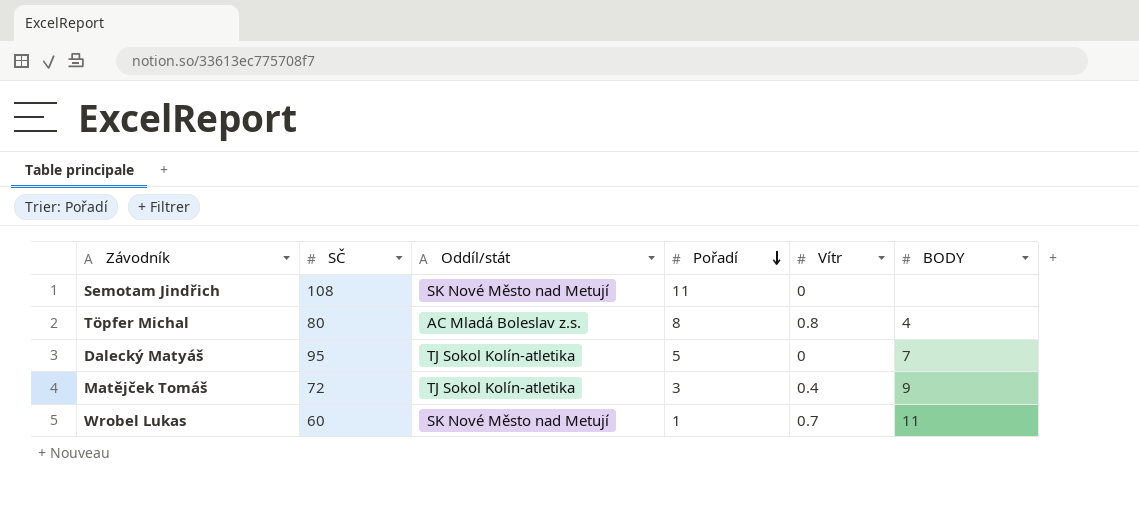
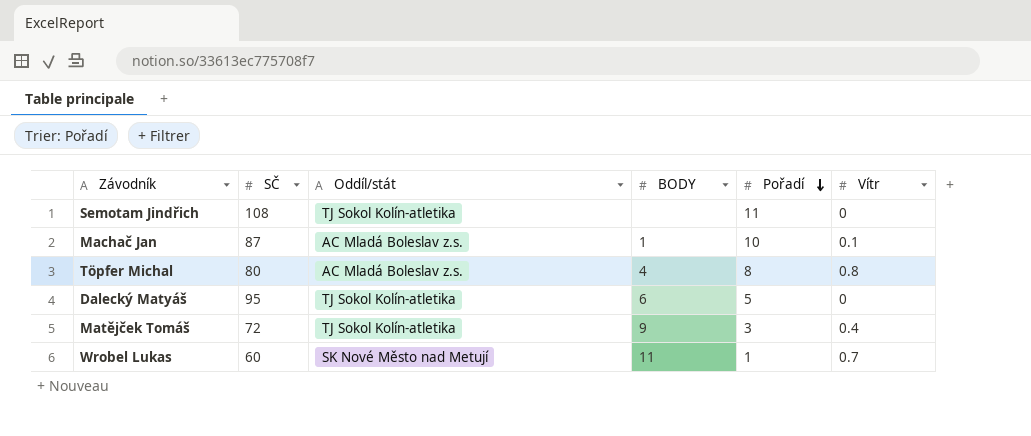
column BODY | position: 6 -> 4
Semotam Jindřich | Oddíl/stát: SK Nové Město nad Metují -> TJ Sokol Kolín-atletika
row Machač Jan: none -> 87 | AC Mladá Boleslav z.s. | 1 | 10 | 0.1
Dalecký Matyáš | BODY: 7 -> 6

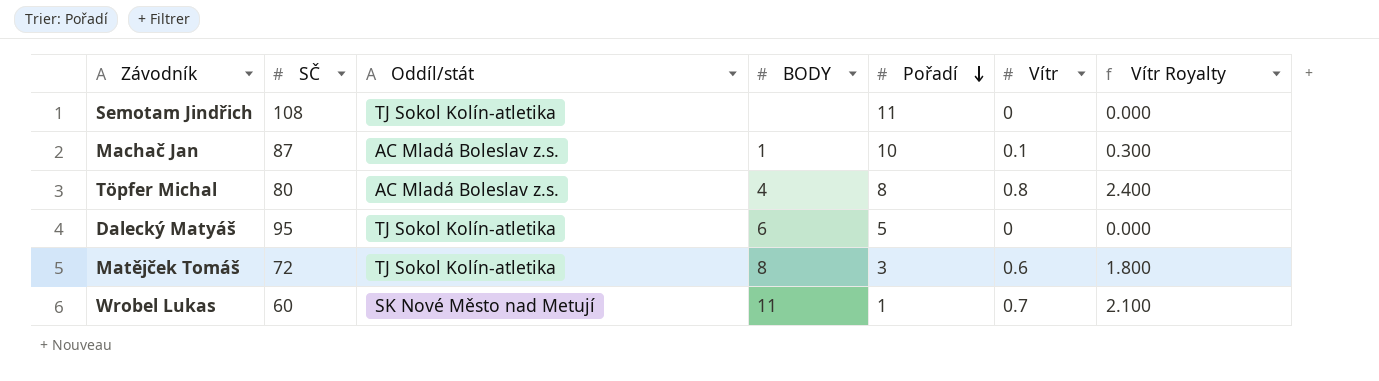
column Vítr Royalty | formula: none -> [Vítr] * 3
Matějček Tomáš | BODY: 9 -> 8
Matějček Tomáš | Vítr: 0.4 -> 0.6

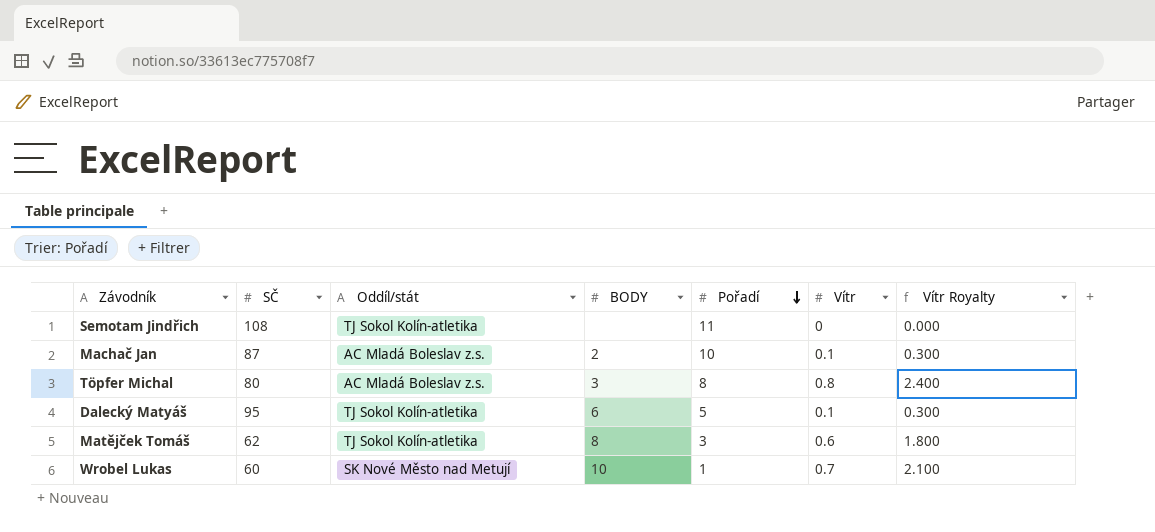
Machač Jan | BODY: 1 -> 2
Töpfer Michal | BODY: 4 -> 3
Dalecký Matyáš | Vítr: 0 -> 0.1
Dalecký Matyáš | Vítr Royalty: 0.000 -> 0.300
Matějček Tomáš | SČ: 72 -> 62
Wrobel Lukas | BODY: 11 -> 10

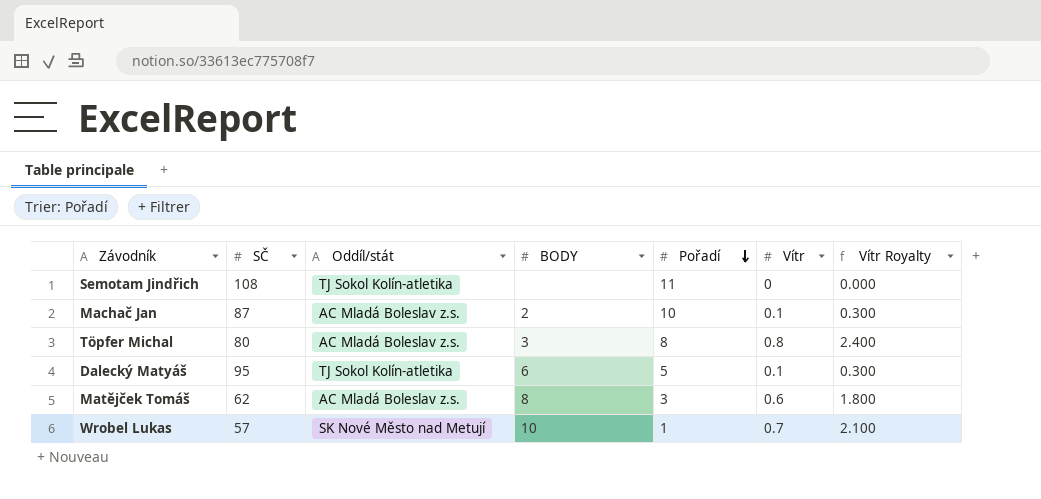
Matějček Tomáš | Oddíl/stát: TJ Sokol Kolín-atletika -> AC Mladá Boleslav z.s.
Wrobel Lukas | SČ: 60 -> 57

